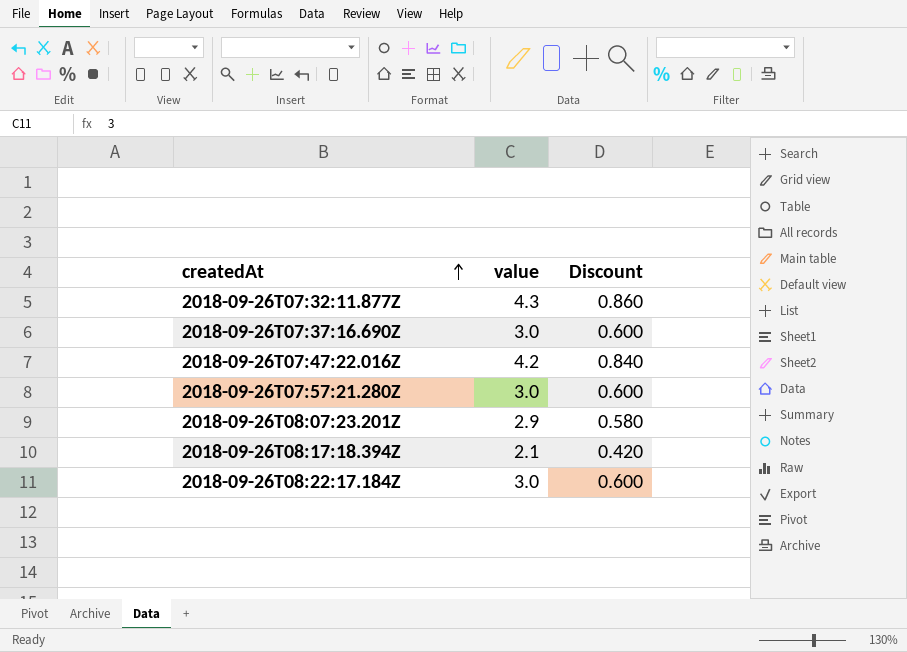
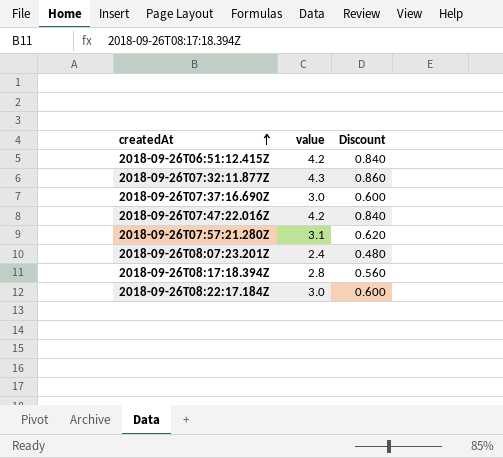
row 2018-09-26T06:51:12.415Z: none -> 4.2 | 0.840
2018-09-26T07:57:21.280Z | value: 3.0 -> 3.1
2018-09-26T07:57:21.280Z | Discount: 0.600 -> 0.620
2018-09-26T08:07:23.201Z | value: 2.9 -> 2.4
2018-09-26T08:07:23.201Z | Discount: 0.580 -> 0.480
2018-09-26T08:17:18.394Z | value: 2.1 -> 2.8
2018-09-26T08:17:18.394Z | Discount: 0.420 -> 0.560

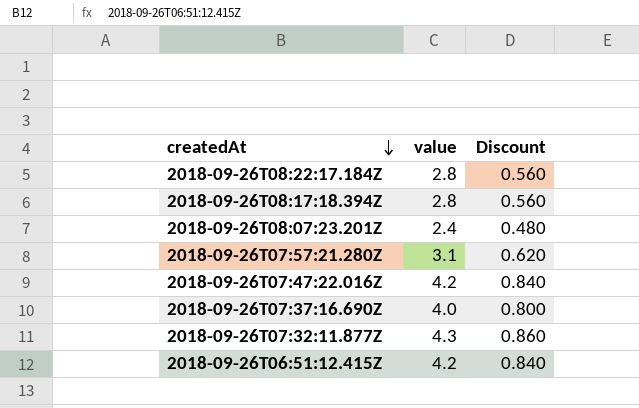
row order: createdAt ascending -> createdAt descending
2018-09-26T08:22:17.184Z | value: 3.0 -> 2.8
2018-09-26T08:22:17.184Z | Discount: 0.600 -> 0.560
2018-09-26T07:37:16.690Z | value: 3.0 -> 4.0
2018-09-26T07:37:16.690Z | Discount: 0.600 -> 0.800

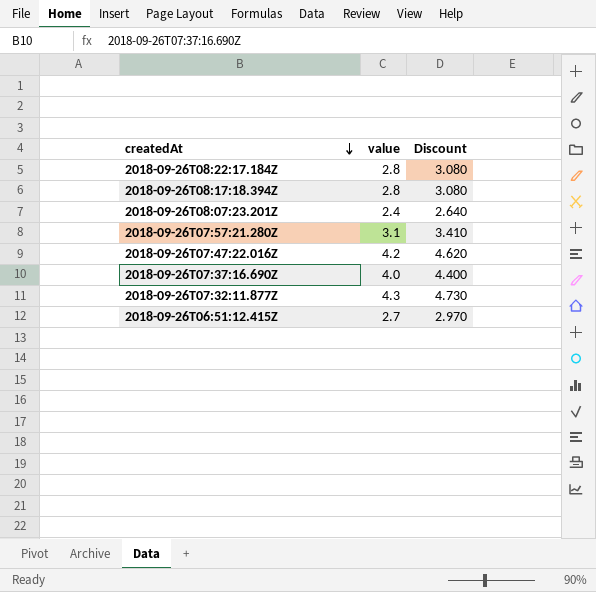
column Discount | formula: [value] * 0.2 -> [value] * 1.1
2018-09-26T06:51:12.415Z | value: 4.2 -> 2.7

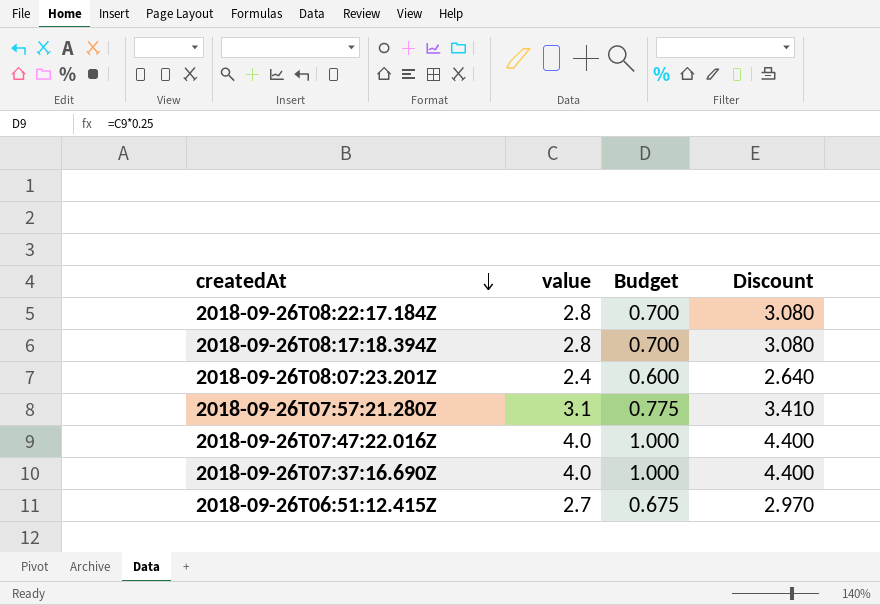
column Budget | formula: none -> [value] * 0.25
row 2018-09-26T07:32:11.877Z: 4.3 | 4.730 -> none
2018-09-26T07:47:22.016Z | value: 4.2 -> 4.0
2018-09-26T07:47:22.016Z | Discount: 4.620 -> 4.400

